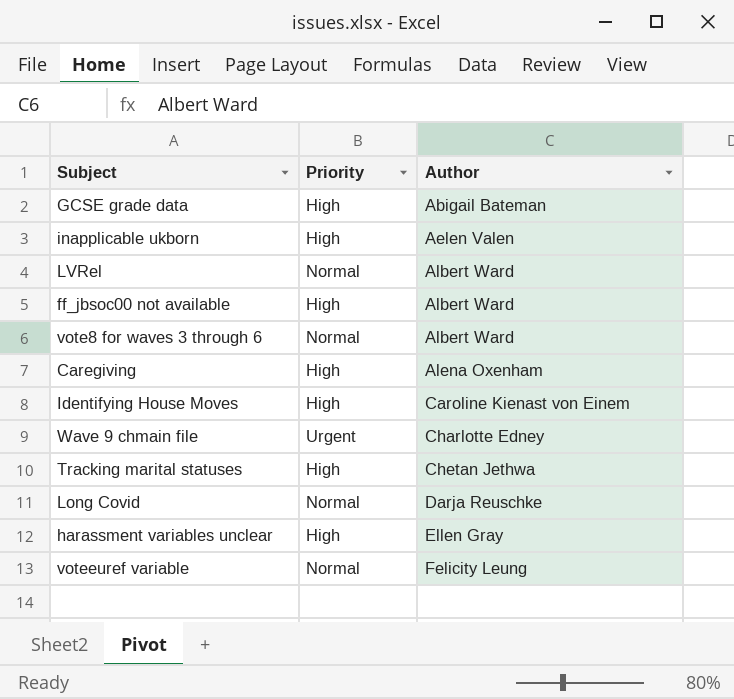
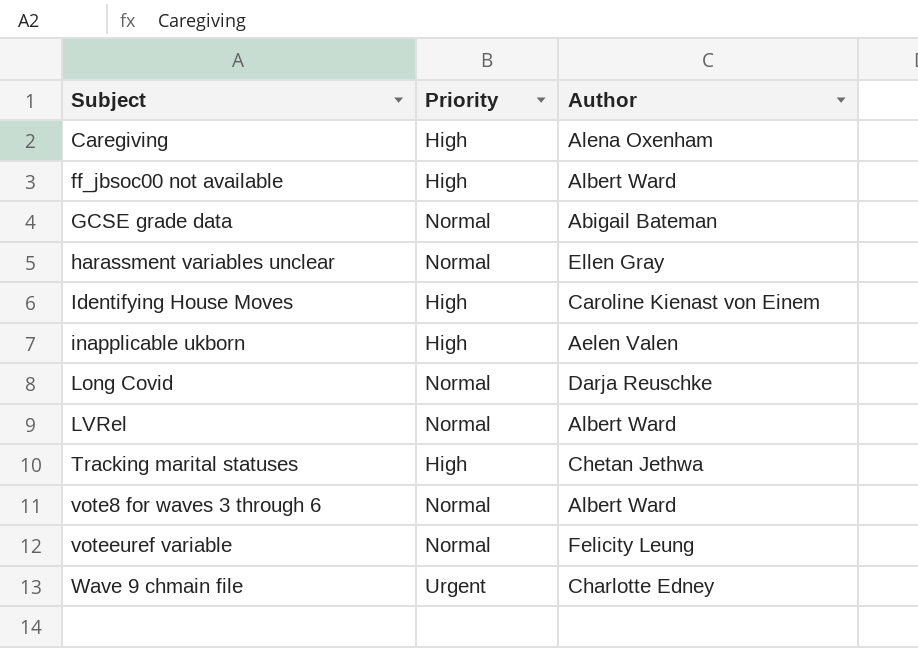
row order: Author ascending -> Subject ascending
GCSE grade data | Priority: High -> Normal
harassment variables unclear | Priority: High -> Normal

